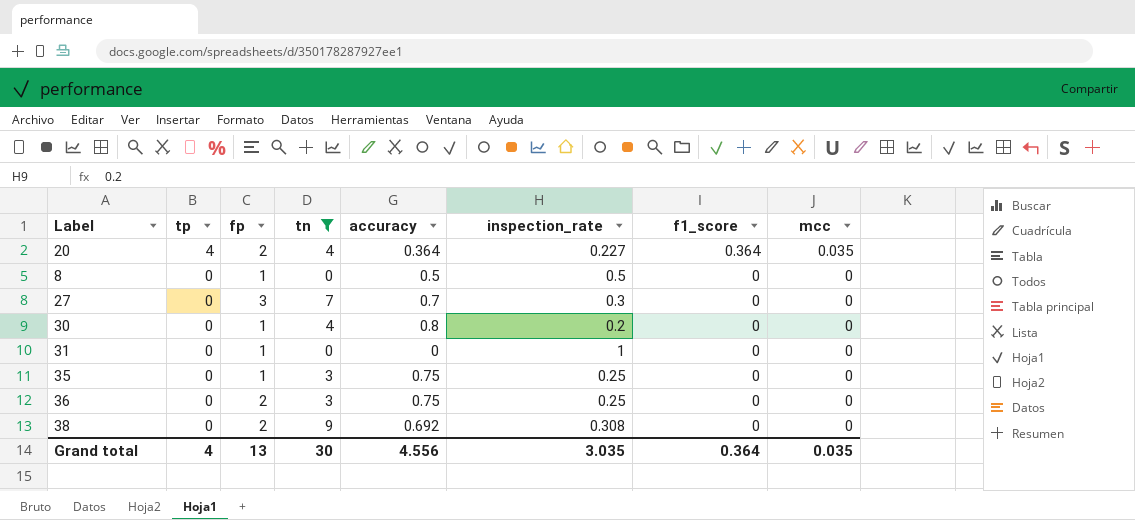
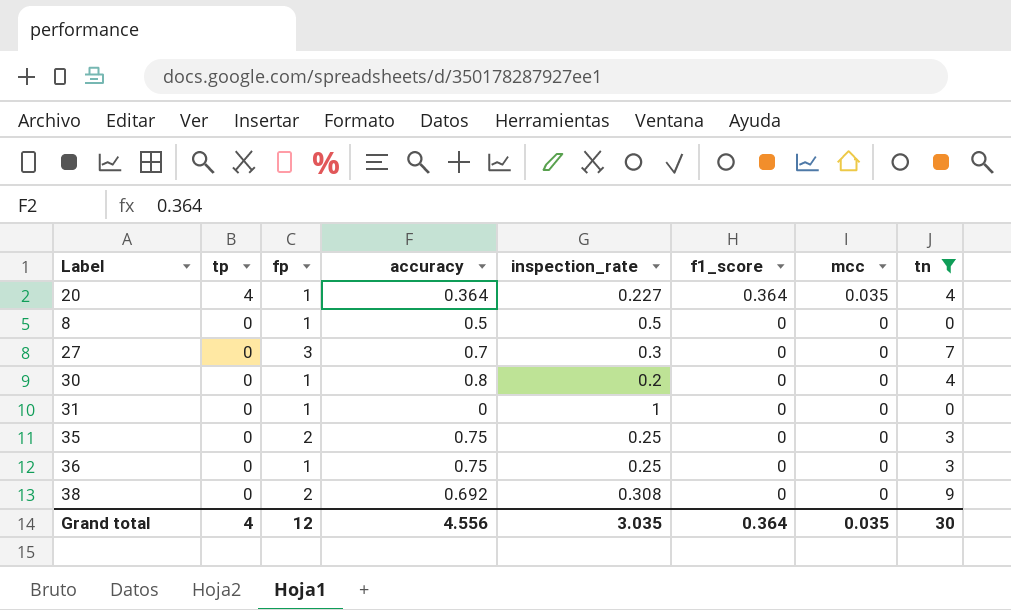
column tn | position: 4 -> 8
20 | fp: 2 -> 1
35 | fp: 1 -> 2
36 | fp: 2 -> 1
Grand total | fp: 13 -> 12

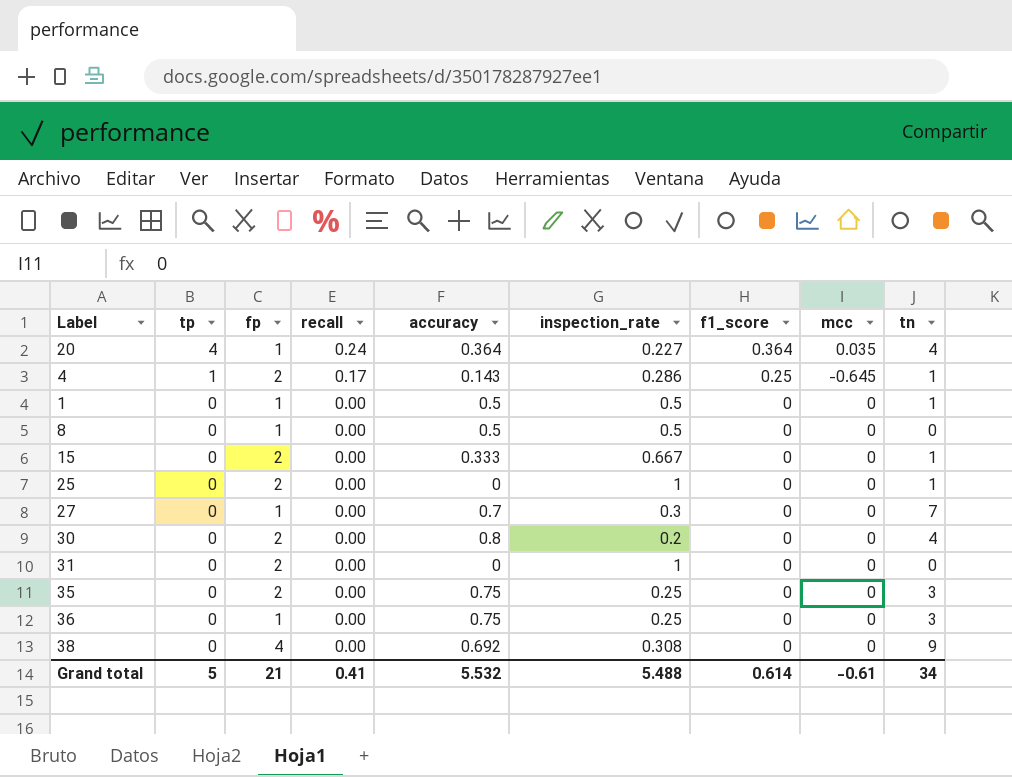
filter: tn != 1 -> none
column recall | position: none -> 4
27 | fp: 3 -> 1
30 | fp: 1 -> 2
31 | fp: 1 -> 2
38 | fp: 2 -> 4
Grand total | tp: 4 -> 5
Grand total | fp: 12 -> 21
Grand total | accuracy: 4.556 -> 5.532
Grand total | inspection_rate: 3.035 -> 5.488
Grand total | f1_score: 0.364 -> 0.614
Grand total | mcc: 0.035 -> -0.61
Grand total | tn: 30 -> 34

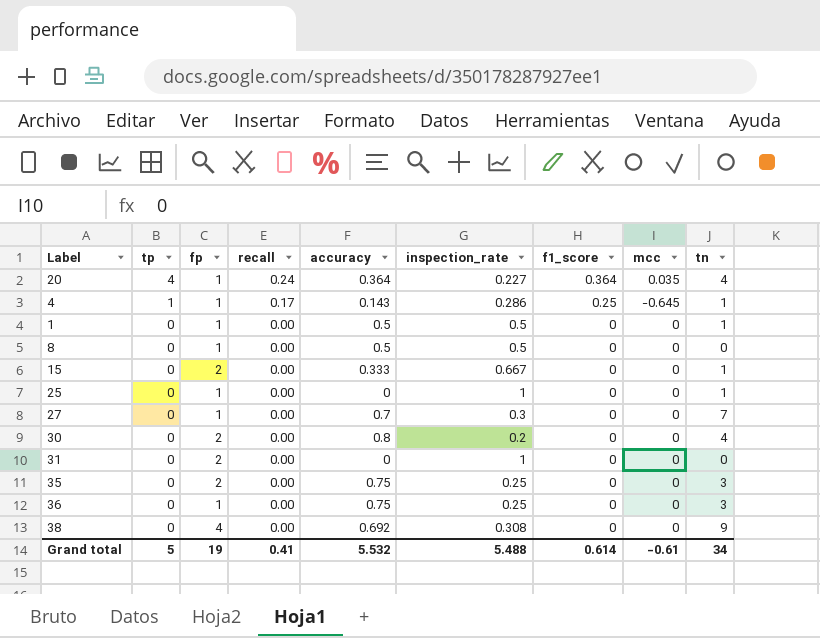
4 | fp: 2 -> 1
25 | fp: 2 -> 1
Grand total | fp: 21 -> 19

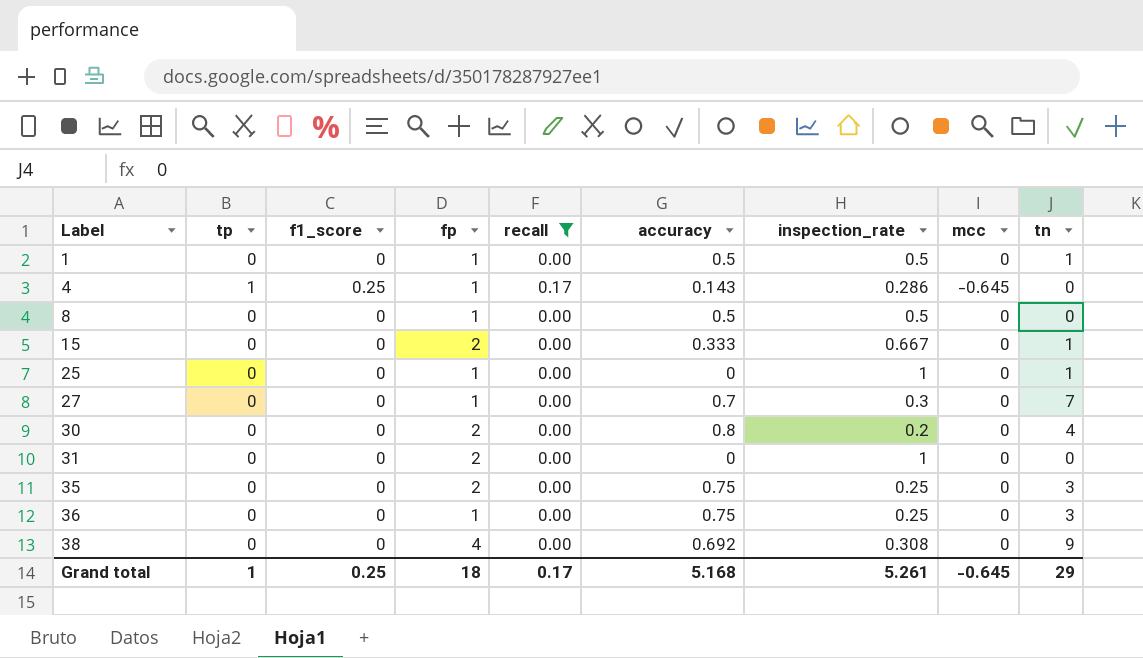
filter: none -> recall != 0.24
row order: tp descending -> Label ascending
column f1_score | position: 7 -> 3
4 | tn: 1 -> 0
Grand total | tp: 5 -> 1
Grand total | f1_score: 0.614 -> 0.25
Grand total | fp: 19 -> 18
Grand total | recall: 0.41 -> 0.17
Grand total | accuracy: 5.532 -> 5.168
Grand total | inspection_rate: 5.488 -> 5.261
Grand total | mcc: -0.61 -> -0.645
Grand total | tn: 34 -> 29

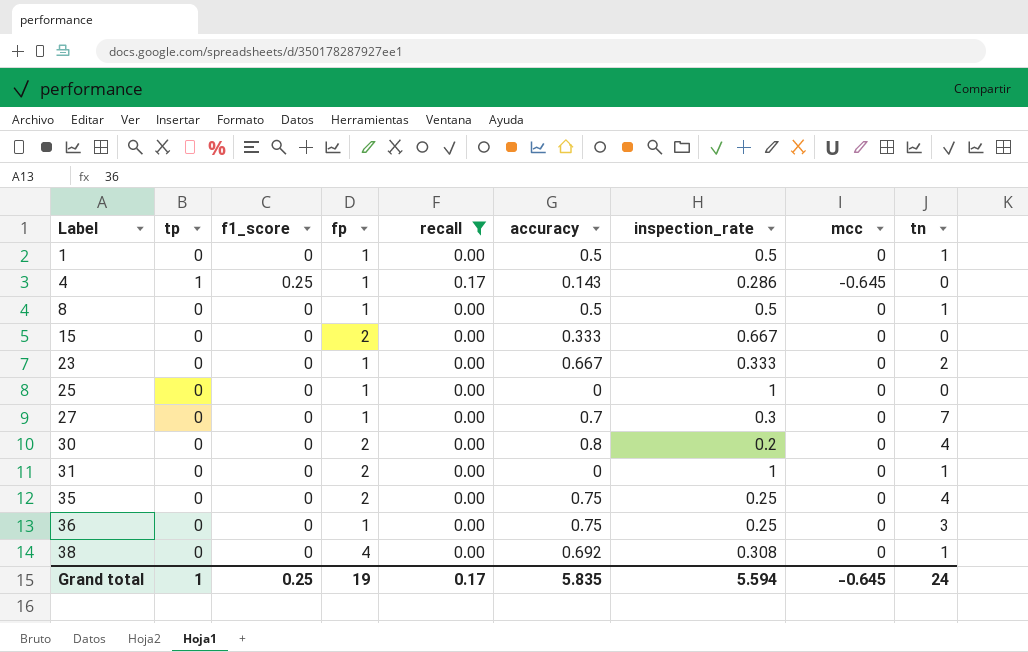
8 | tn: 0 -> 1
15 | tn: 1 -> 0
row 23: none -> 0 | 0 | 1 | 0.00 | 0.667 | 0.333 | 0 | 2
25 | tn: 1 -> 0
31 | tn: 0 -> 1
35 | tn: 3 -> 4
38 | tn: 9 -> 1
Grand total | fp: 18 -> 19
Grand total | accuracy: 5.168 -> 5.835
Grand total | inspection_rate: 5.261 -> 5.594
Grand total | tn: 29 -> 24

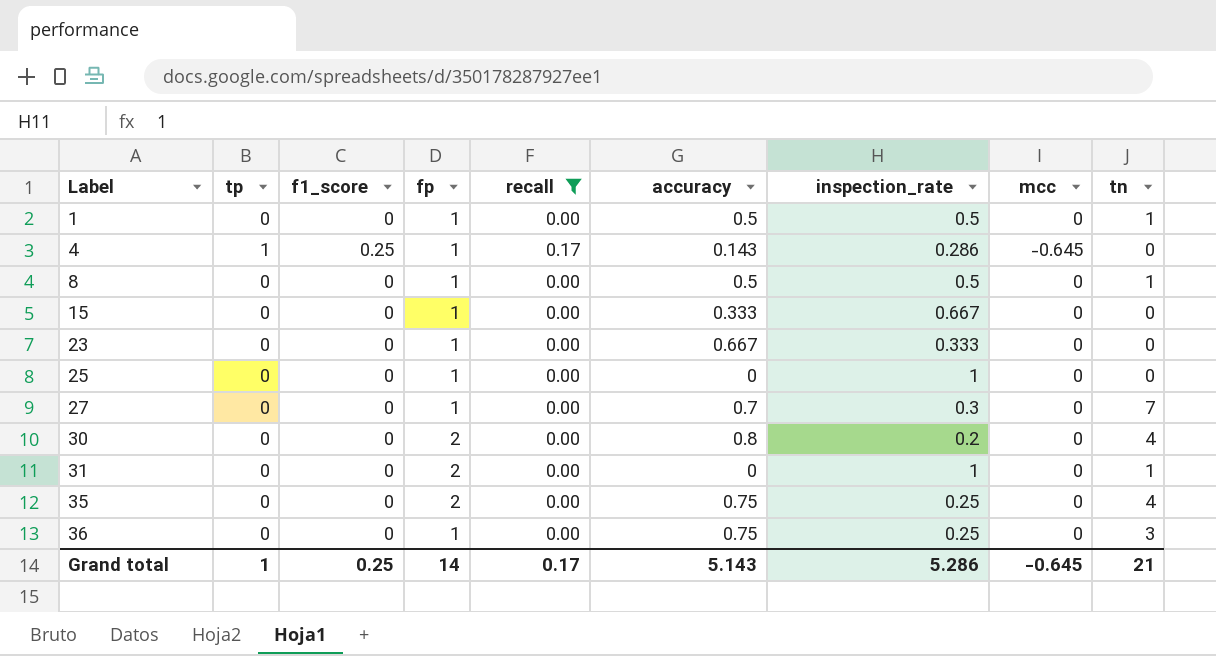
row 38: 0 | 0 | 4 | 0.00 | 0.692 | 0.308 | 0 | 1 -> none
15 | fp: 2 -> 1
23 | tn: 2 -> 0
Grand total | fp: 19 -> 14
Grand total | accuracy: 5.835 -> 5.143
Grand total | inspection_rate: 5.594 -> 5.286
Grand total | tn: 24 -> 21

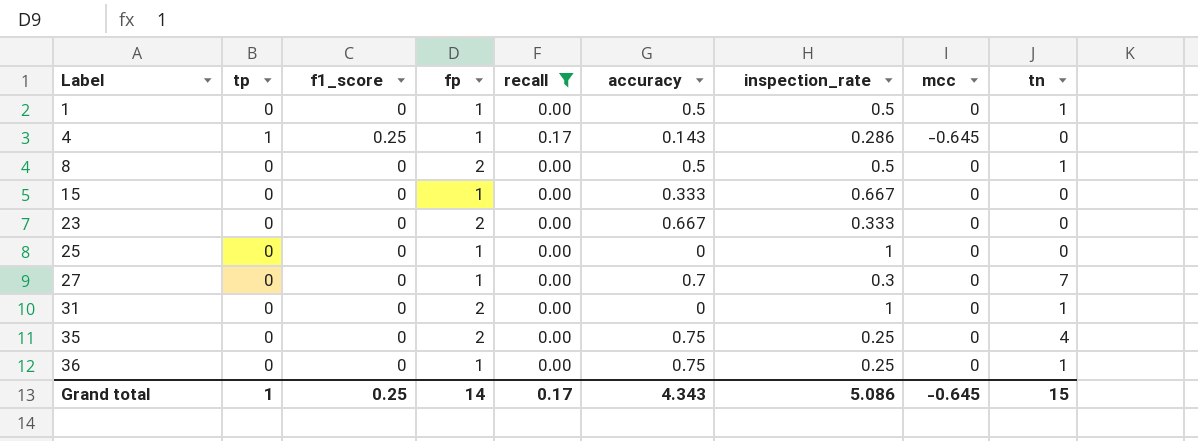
row 30: 0 | 0 | 2 | 0.00 | 0.8 | 0.2 | 0 | 4 -> none
8 | fp: 1 -> 2
23 | fp: 1 -> 2
36 | tn: 3 -> 1
Grand total | accuracy: 5.143 -> 4.343
Grand total | inspection_rate: 5.286 -> 5.086
Grand total | tn: 21 -> 15

